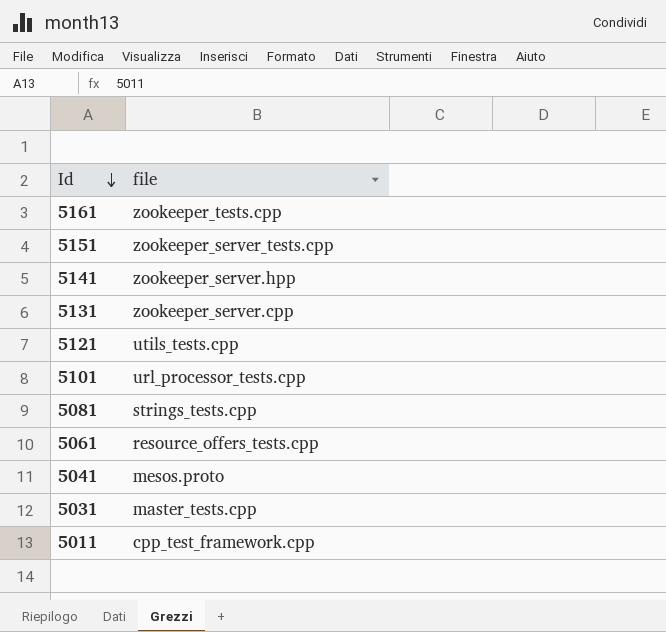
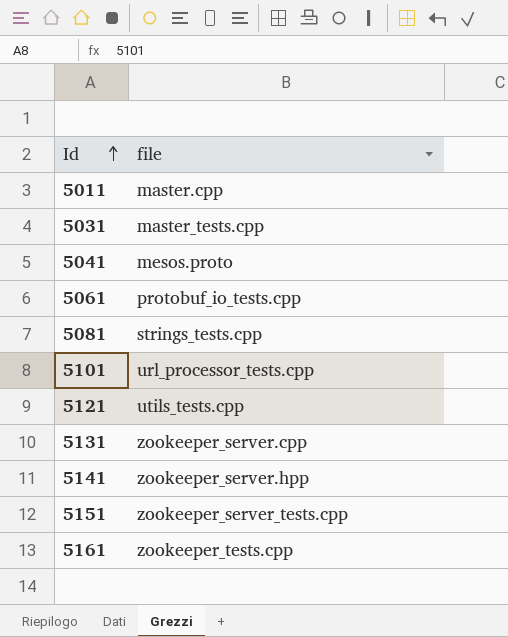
row order: Id descending -> Id ascending
5011 | file: cpp_test_framework.cpp -> master.cpp
5061 | file: resource_offers_tests.cpp -> protobuf_io_tests.cpp

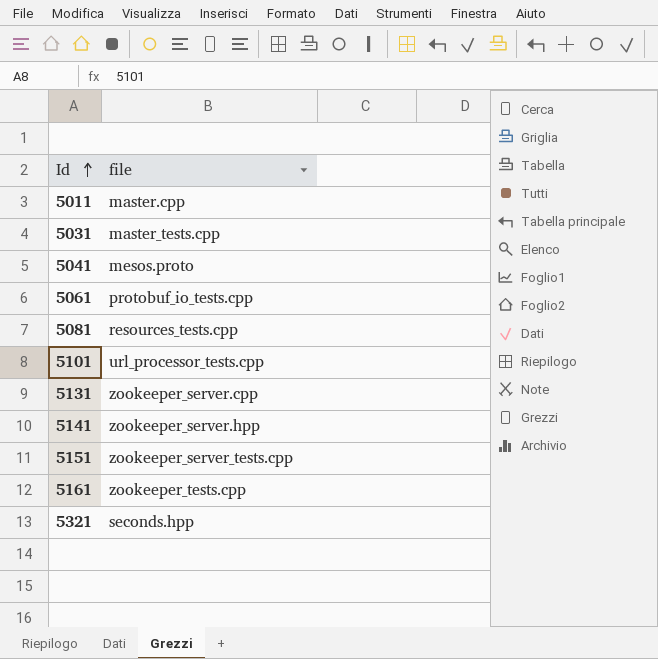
row 5121: utils_tests.cpp -> none
5081 | file: strings_tests.cpp -> resources_tests.cpp
row 5321: none -> seconds.hpp

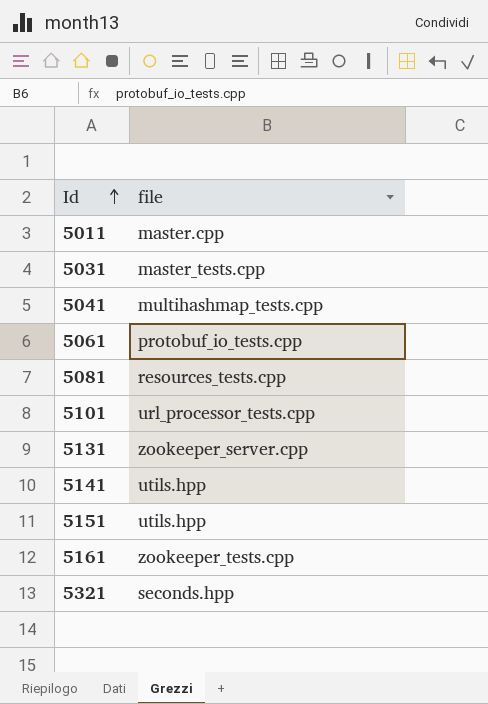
5041 | file: mesos.proto -> multihashmap_tests.cpp
5141 | file: zookeeper_server.hpp -> utils.hpp
5151 | file: zookeeper_server_tests.cpp -> utils.hpp

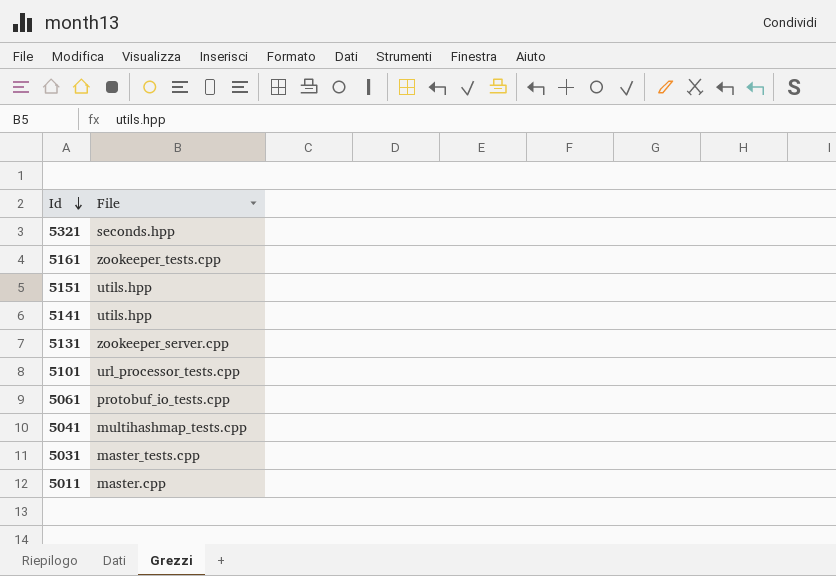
row order: Id ascending -> Id descending
column name: file -> File
row 5081: resources_tests.cpp -> none

